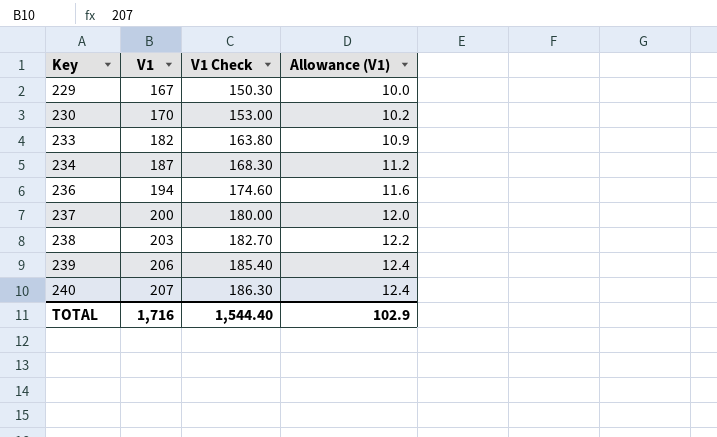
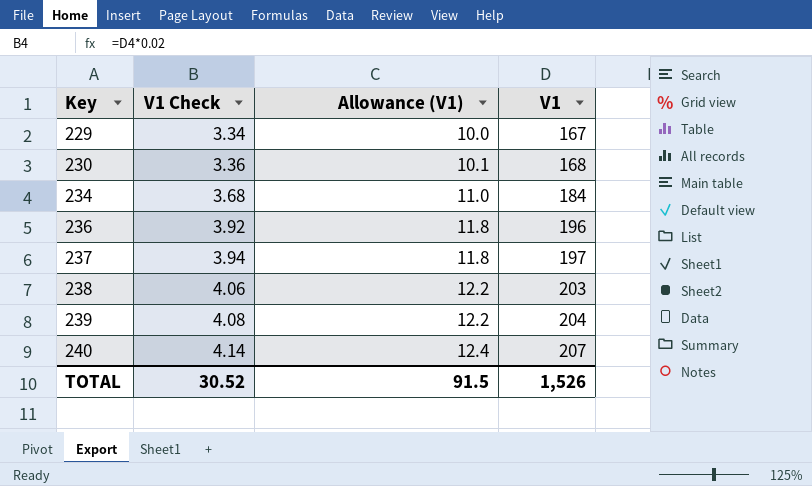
column V1 Check | formula: [V1] * 0.9 -> [V1] * 0.02
column V1 | position: 2 -> 4
row 233: 182 | 163.80 | 10.9 -> none
230 | Allowance (V1): 10.2 -> 10.1
230 | V1: 170 -> 168
234 | Allowance (V1): 11.2 -> 11.0
234 | V1: 187 -> 184
236 | Allowance (V1): 11.6 -> 11.8
236 | V1: 194 -> 196
237 | Allowance (V1): 12.0 -> 11.8
237 | V1: 200 -> 197
239 | Allowance (V1): 12.4 -> 12.2
239 | V1: 206 -> 204
TOTAL | V1 Check: 1,544.40 -> 30.52
TOTAL | Allowance (V1): 102.9 -> 91.5
TOTAL | V1: 1,716 -> 1,526

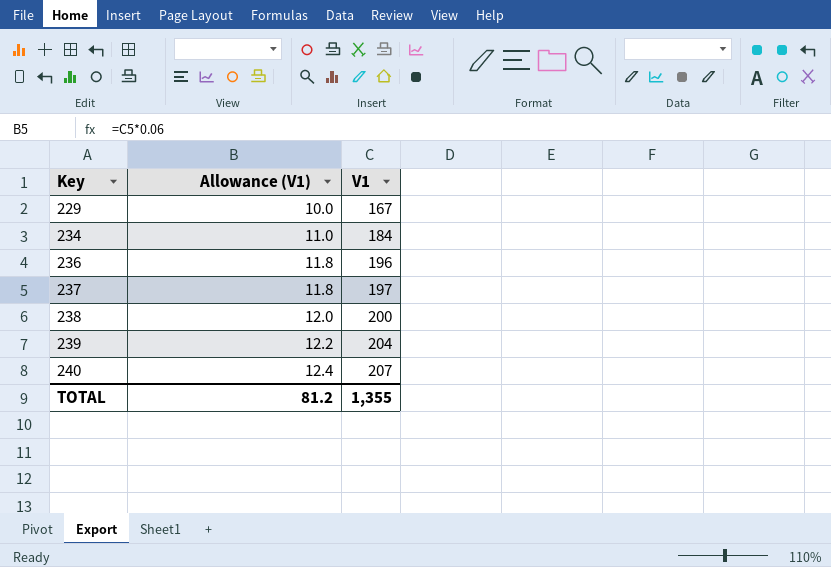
column V1 Check | formula: [V1] * 0.02 -> none
row 230: 3.36 | 10.1 | 168 -> none
238 | Allowance (V1): 12.2 -> 12.0
238 | V1: 203 -> 200
TOTAL | Allowance (V1): 91.5 -> 81.2
TOTAL | V1: 1,526 -> 1,355

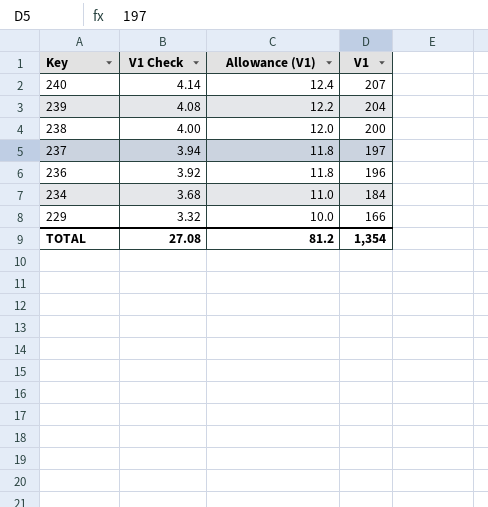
row order: Key ascending -> Key descending
column V1 Check | formula: none -> [V1] * 0.02
229 | V1: 167 -> 166
TOTAL | V1: 1,355 -> 1,354

